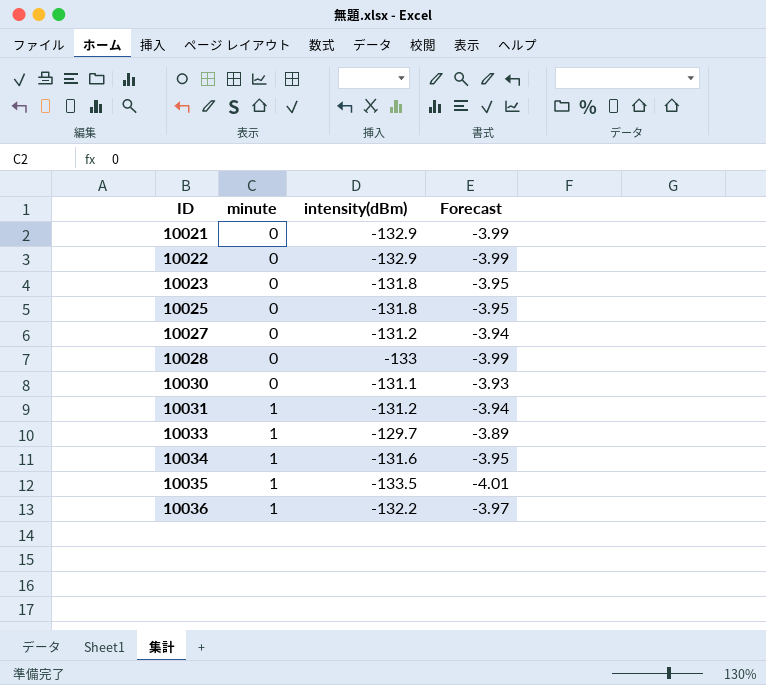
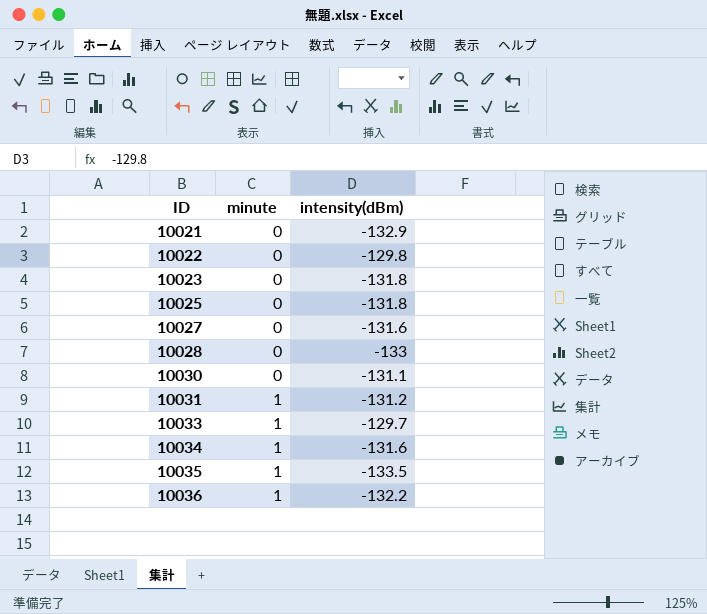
column Forecast | formula: [intensity(dBm)] * 0.03 -> none
10022 | intensity(dBm): -132.9 -> -129.8
10027 | intensity(dBm): -131.2 -> -131.6

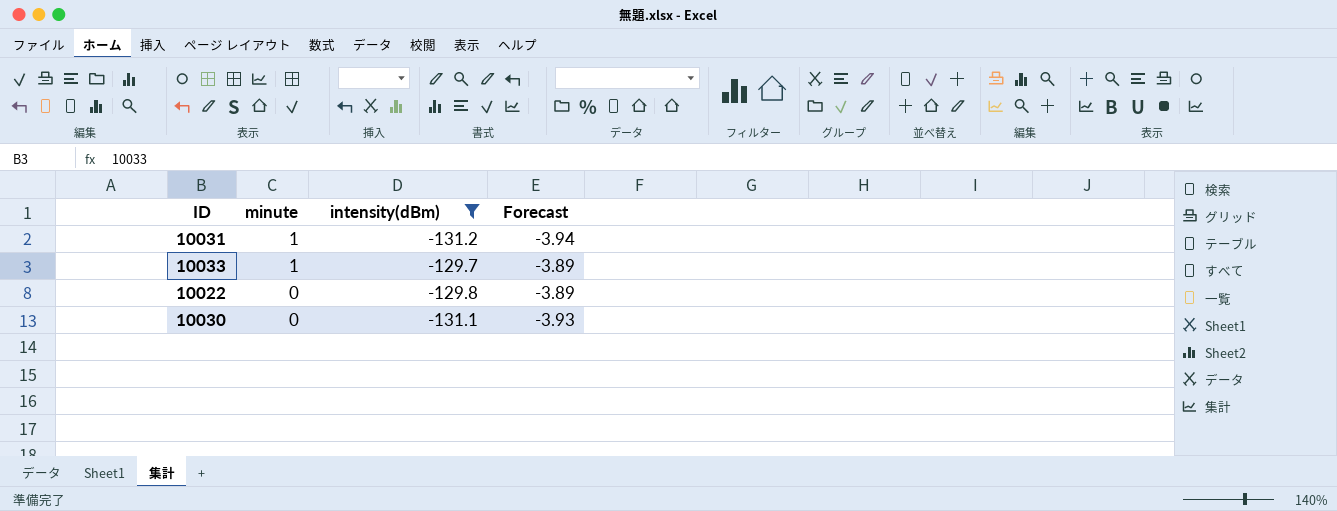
filter: none -> intensity(dBm) >= -131.2
row order: ID ascending -> minute descending
column Forecast | formula: none -> [intensity(dBm)] * 0.03

